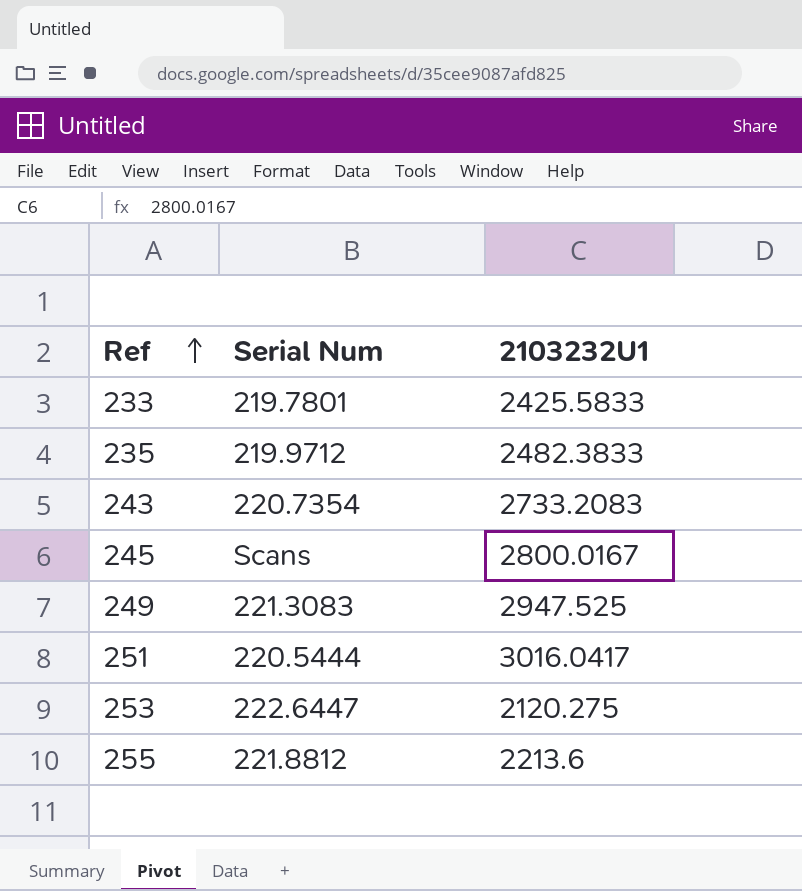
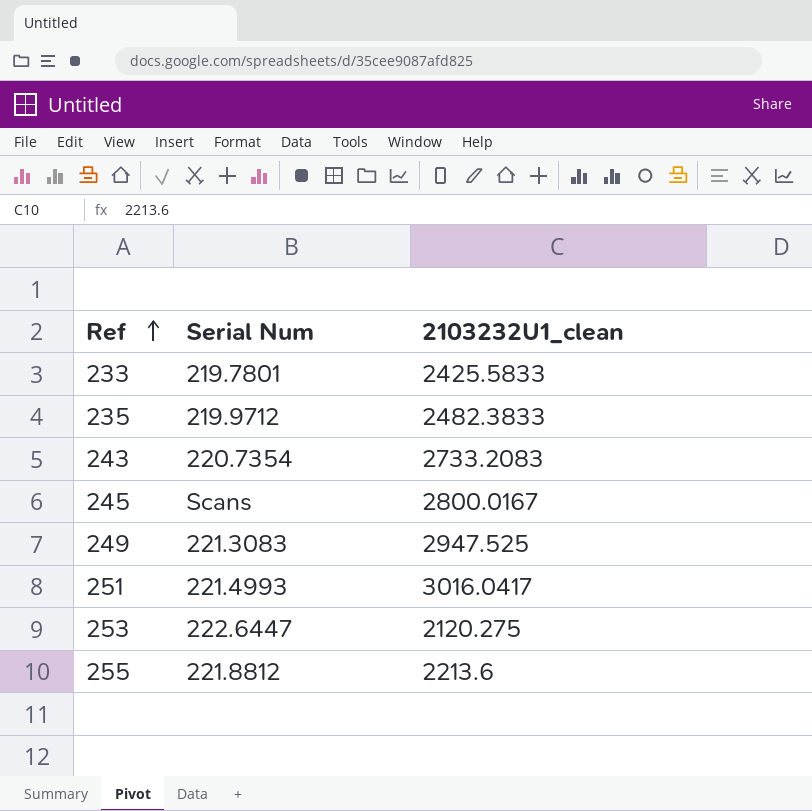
column name: 2103232U1 -> 2103232U1_clean
251 | Serial Num: 220.5444 -> 221.4993

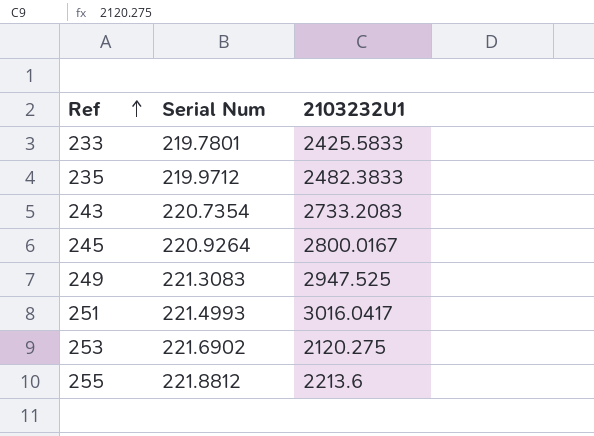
column name: 2103232U1_clean -> 2103232U1
245 | Serial Num: Scans -> 220.9264
253 | Serial Num: 222.6447 -> 221.6902

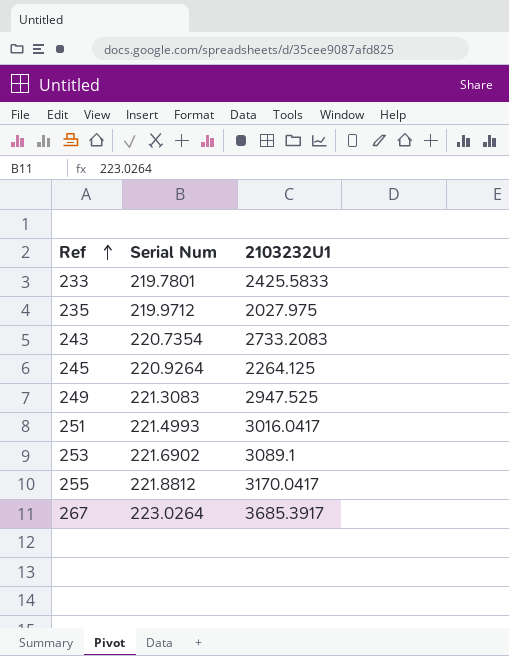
235 | 2103232U1: 2482.3833 -> 2027.975
245 | 2103232U1: 2800.0167 -> 2264.125
253 | 2103232U1: 2120.275 -> 3089.1
255 | 2103232U1: 2213.6 -> 3170.0417
row 267: none -> 223.0264 | 3685.3917

